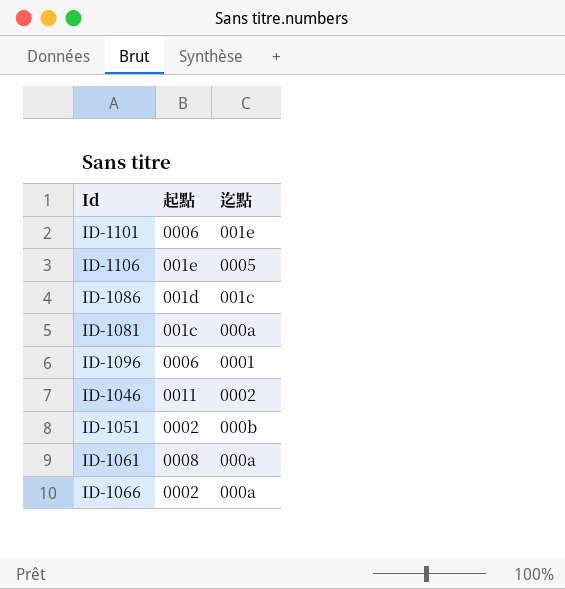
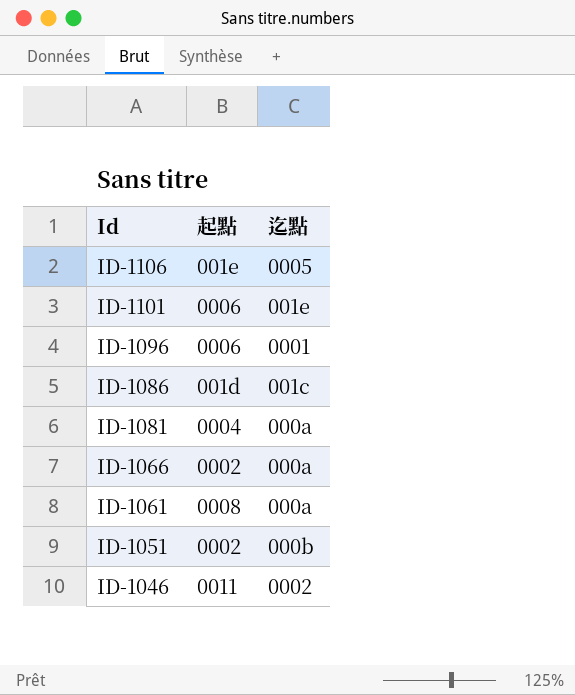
row order: none -> Id descending
ID-1081 | 起點: 001c -> 0004

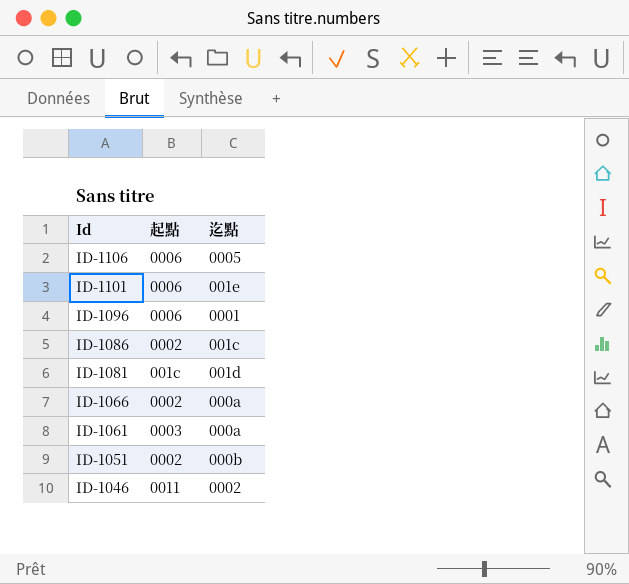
ID-1106 | 起點: 001e -> 0006
ID-1086 | 起點: 001d -> 0002
ID-1081 | 起點: 0004 -> 001c
ID-1081 | 迄點: 000a -> 001d
ID-1061 | 起點: 0008 -> 0003

